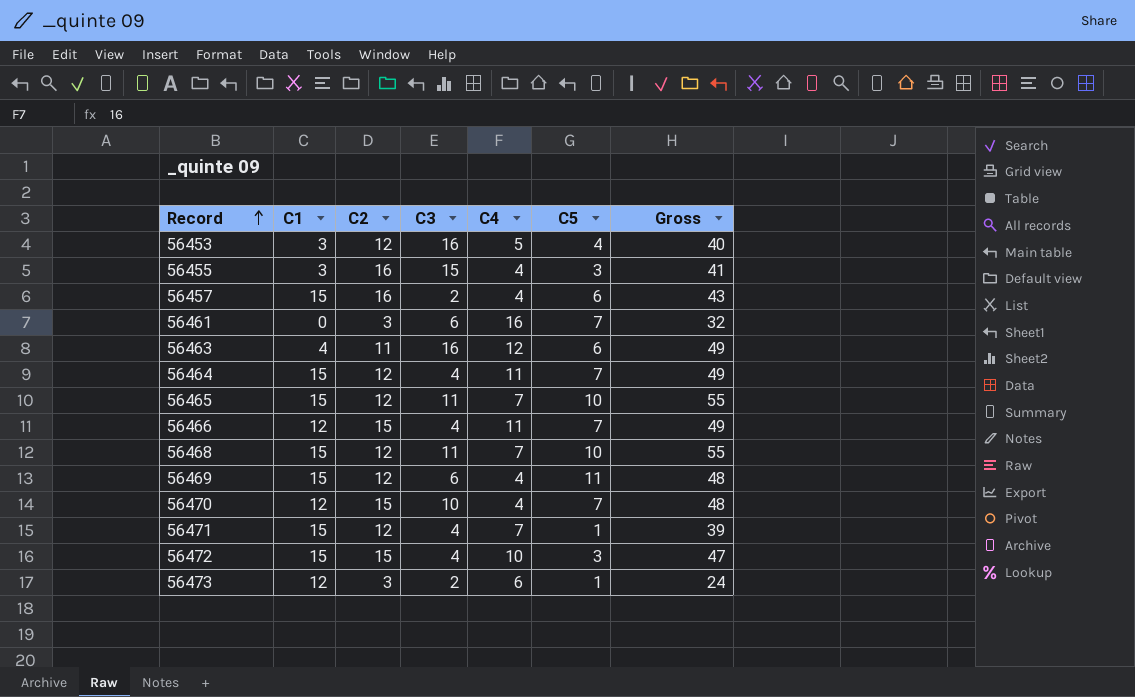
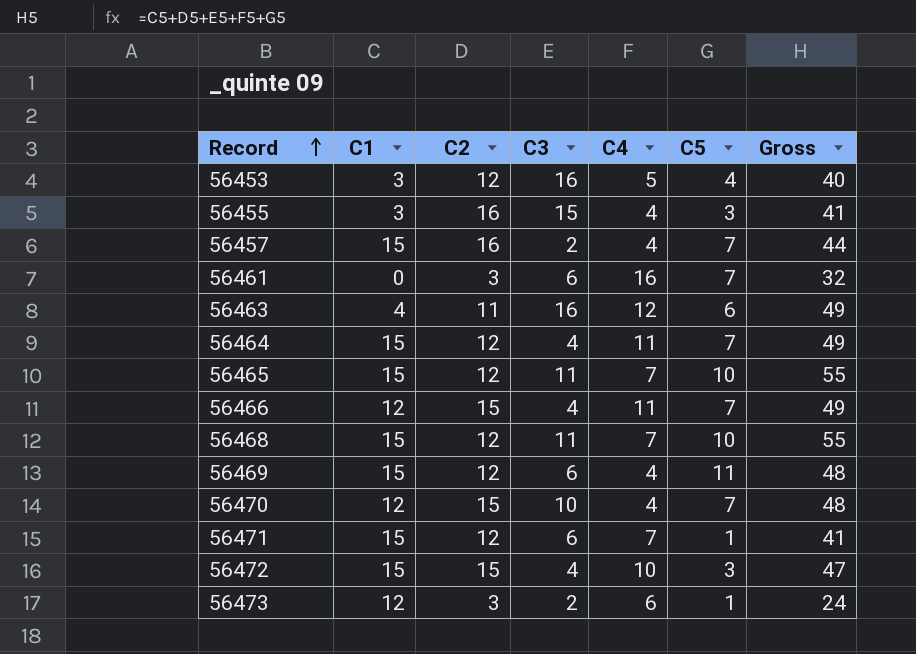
56457 | C5: 6 -> 7
56457 | Gross: 43 -> 44
56471 | C3: 4 -> 6
56471 | Gross: 39 -> 41

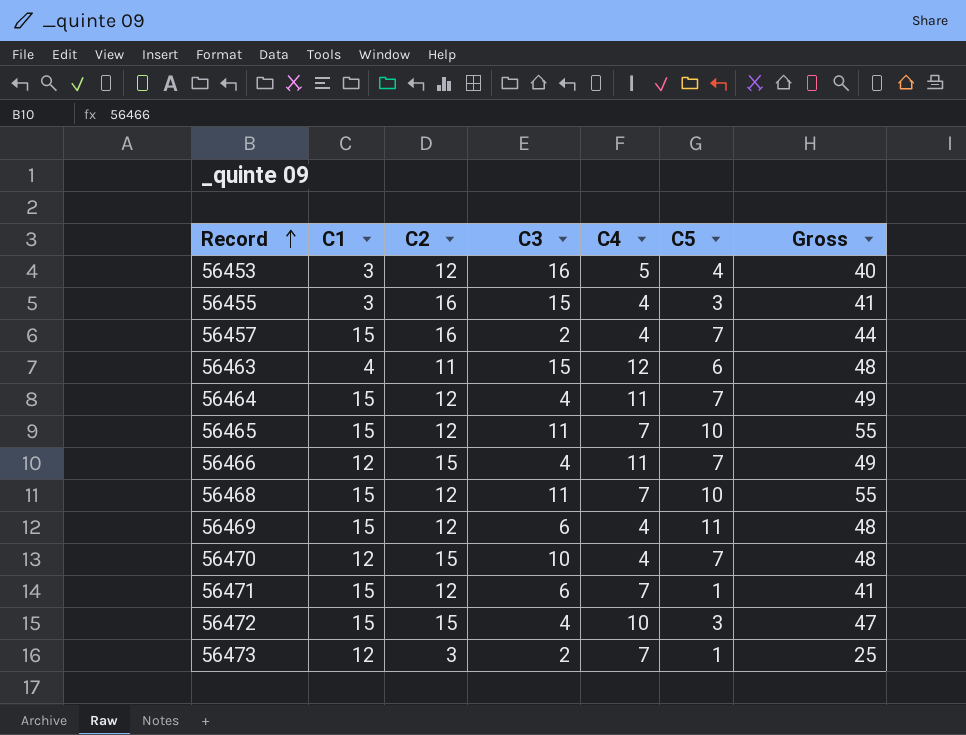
row 56461: 0 | 3 | 6 | 16 | 7 | 32 -> none
56463 | C3: 16 -> 15
56463 | Gross: 49 -> 48
56473 | C4: 6 -> 7
56473 | Gross: 24 -> 25

